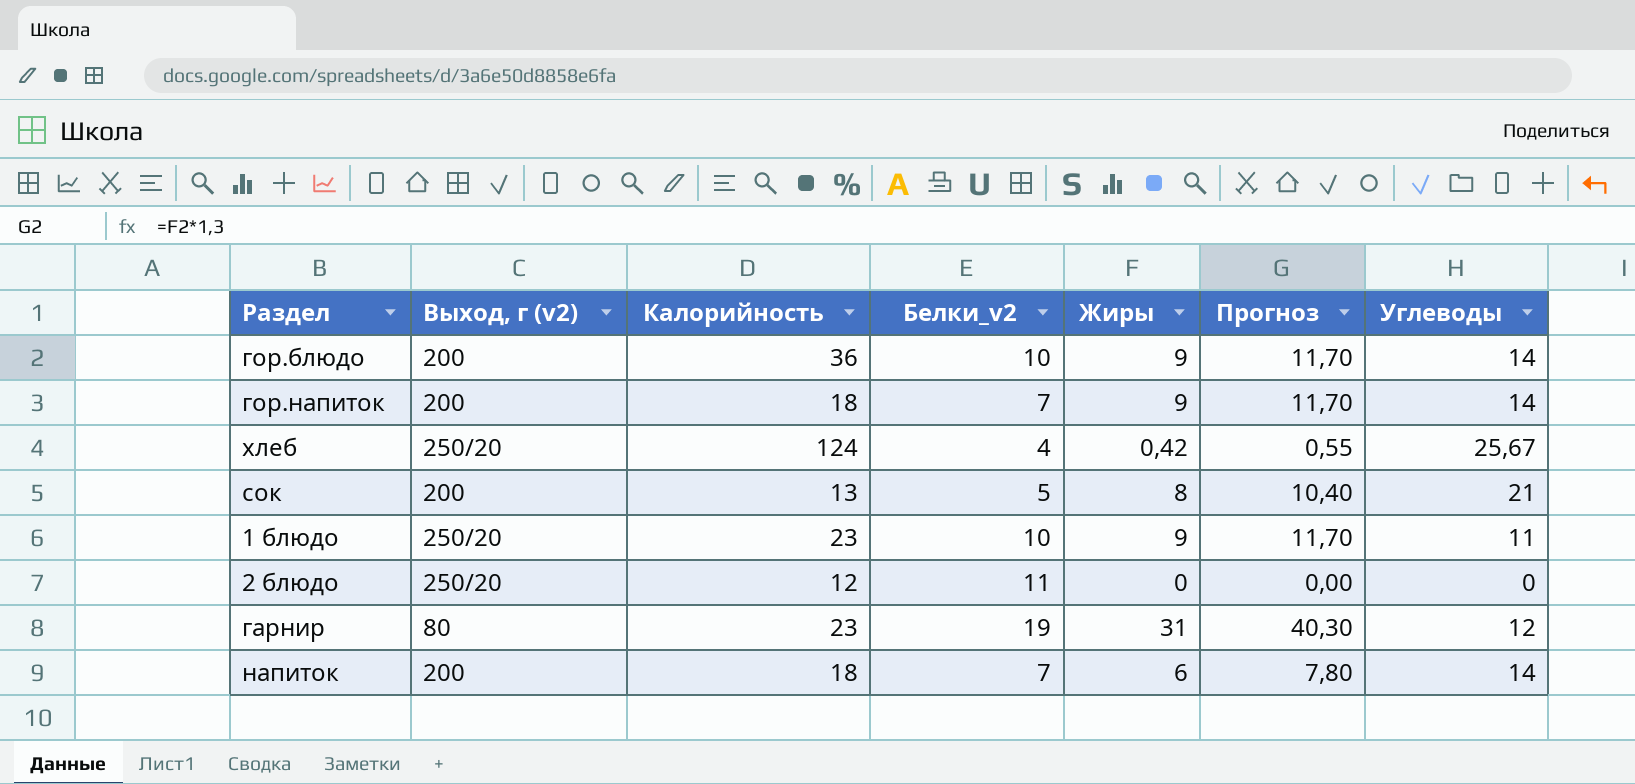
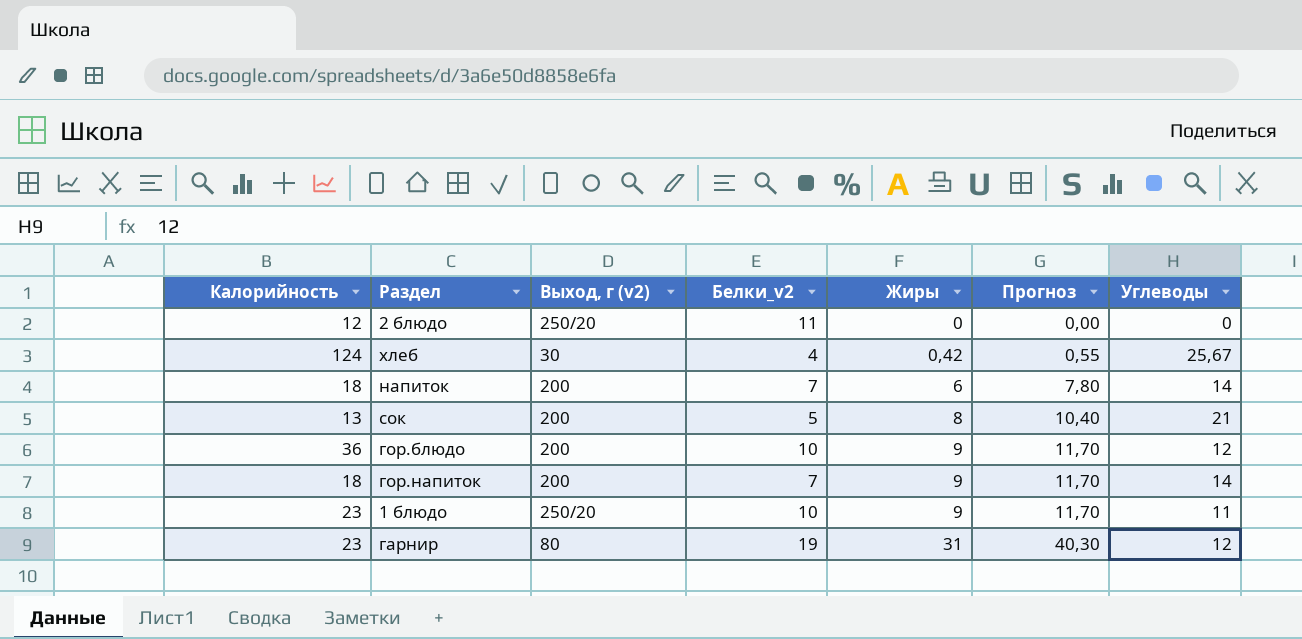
row order: none -> Жиры ascending
column Калорийность | position: 3 -> 1
хлеб | Выход, г (v2): 250/20 -> 30
гор.блюдо | Углеводы: 14 -> 12

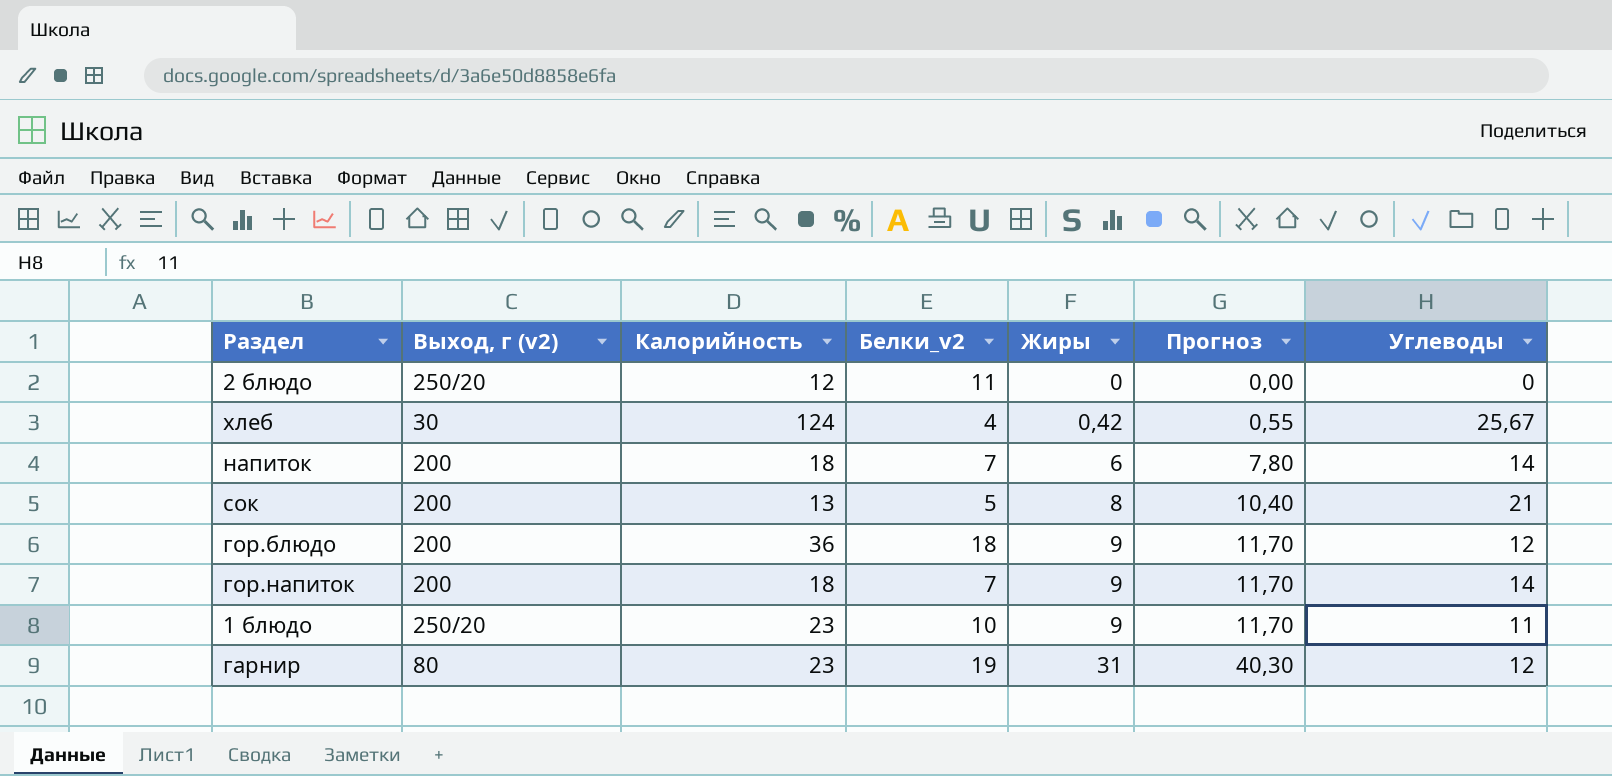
column Калорийность | position: 1 -> 3
гор.блюдо | Белки_v2: 10 -> 18

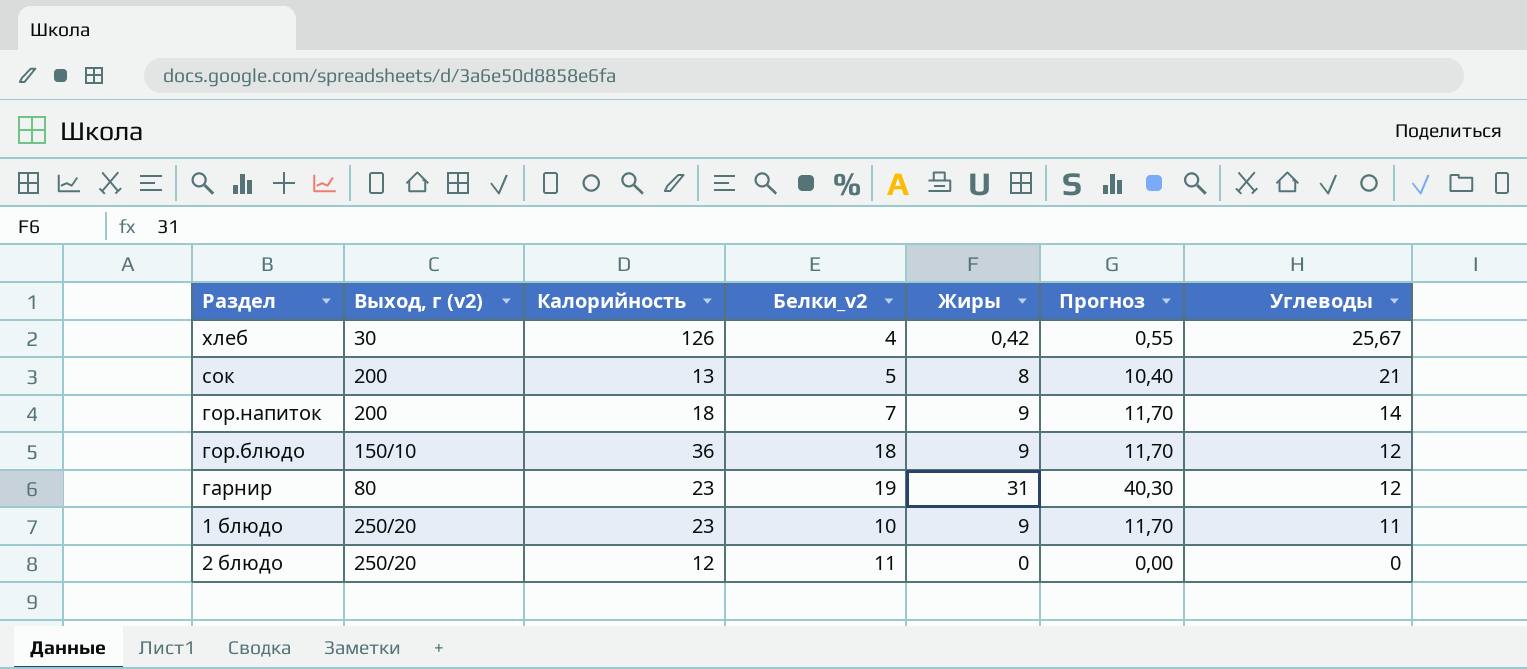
row order: Жиры ascending -> Углеводы descending
row напиток: 200 | 18 | 7 | 6 | 7,80 | 14 -> none
хлеб | Калорийность: 124 -> 126
гор.блюдо | Выход, г (v2): 200 -> 150/10

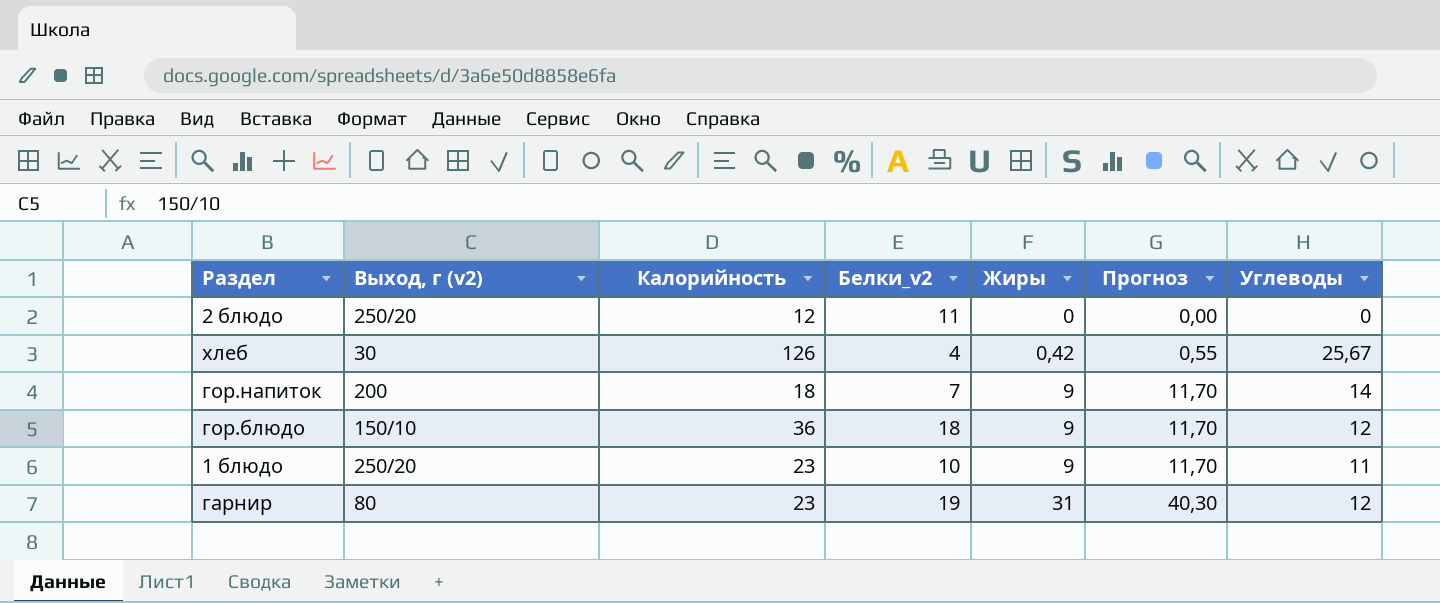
row order: Углеводы descending -> Жиры ascending
row сок: 200 | 13 | 5 | 8 | 10,40 | 21 -> none

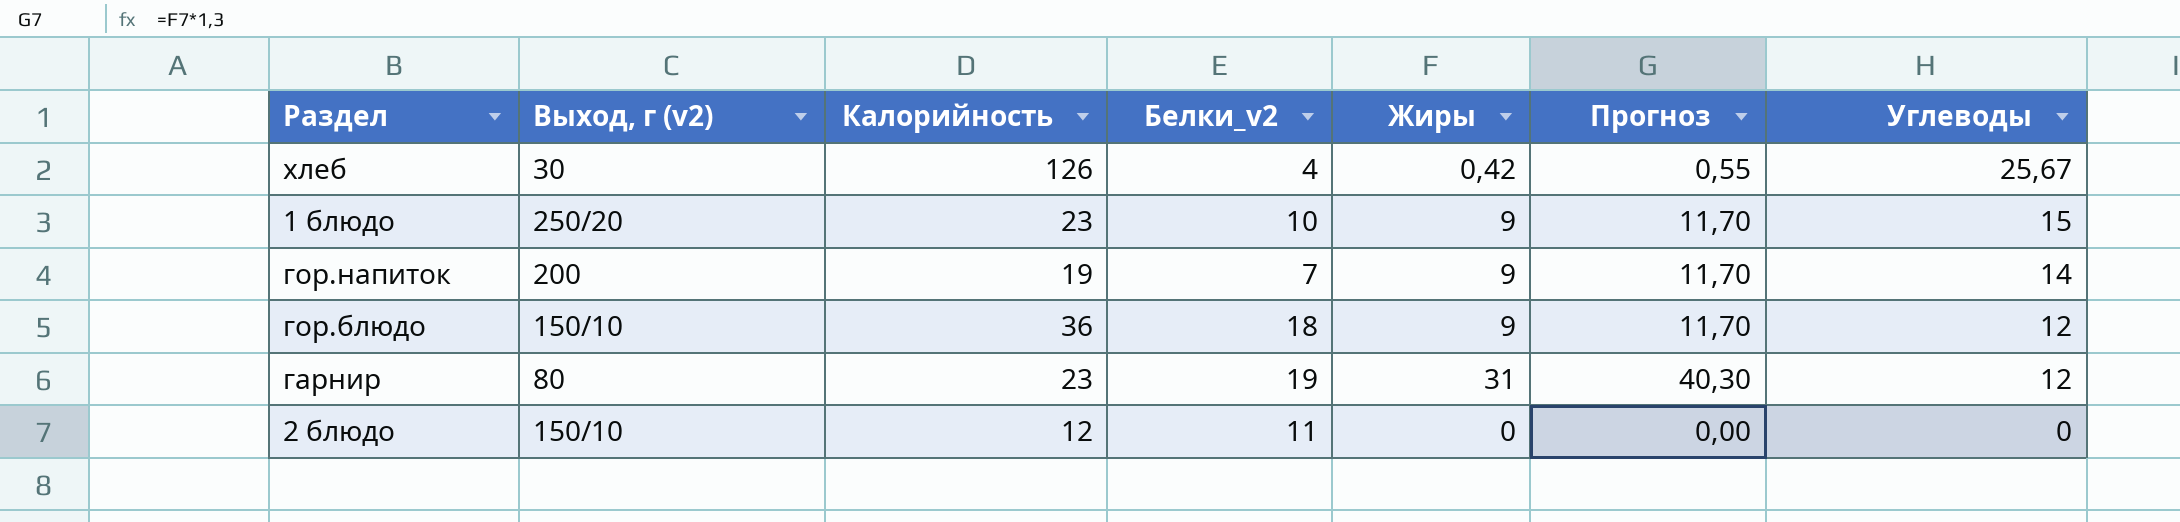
row order: Жиры ascending -> Углеводы descending
1 блюдо | Углеводы: 11 -> 15
гор.напиток | Калорийность: 18 -> 19
2 блюдо | Выход, г (v2): 250/20 -> 150/10

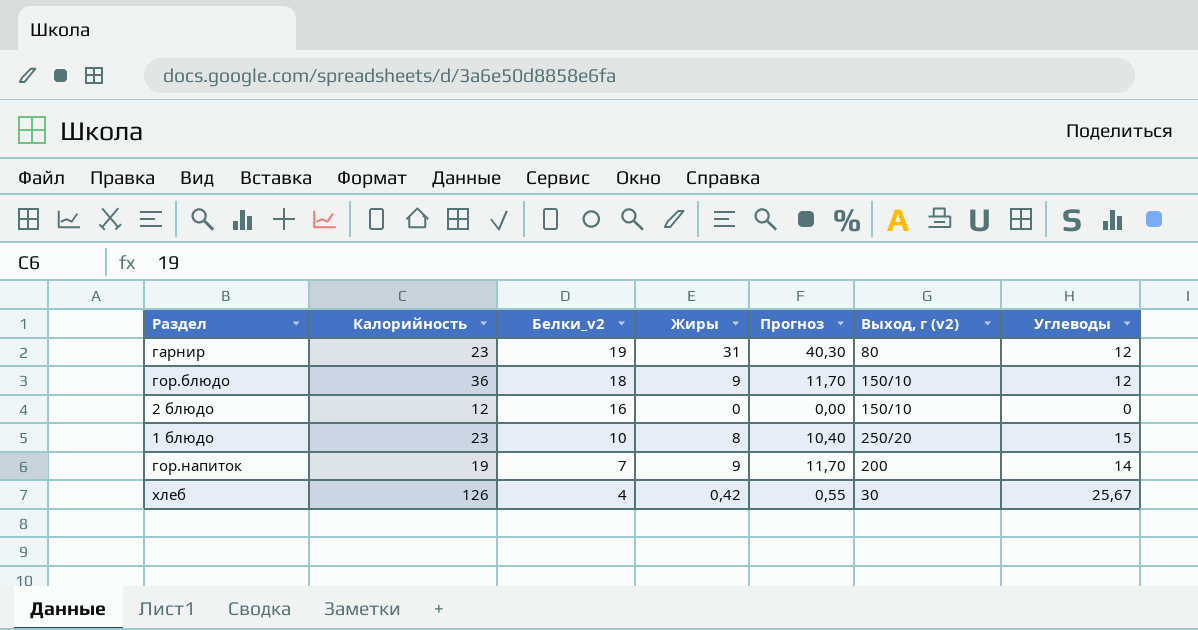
row order: Углеводы descending -> Белки_v2 descending
column Выход, г (v2) | position: 2 -> 6
2 блюдо | Белки_v2: 11 -> 16
1 блюдо | Жиры: 9 -> 8
1 блюдо | Прогноз: 11,70 -> 10,40

